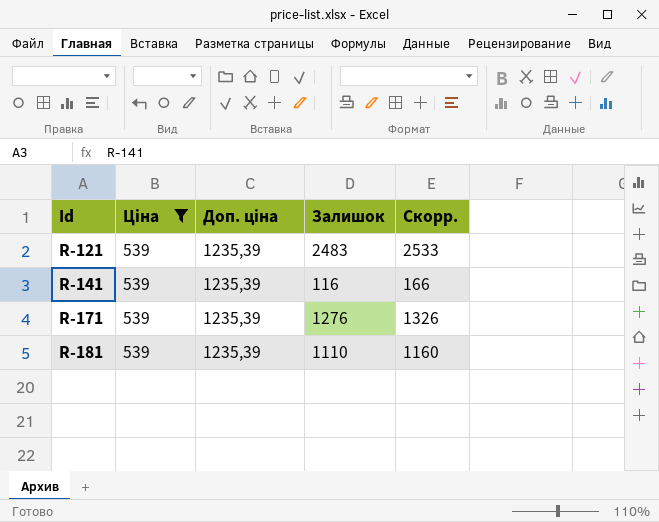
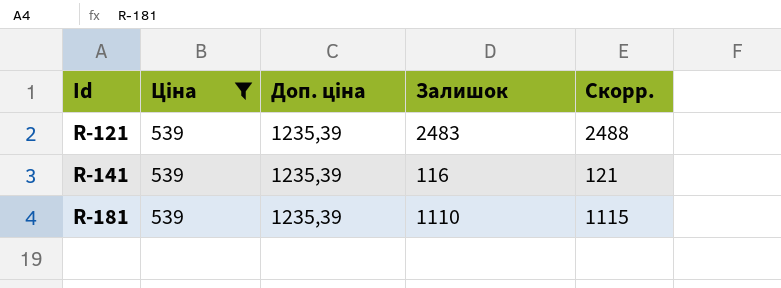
column Скорр. | formula: [Залишок] + 50 -> [Залишок] + 5
row R-171: 539 | 1235,39 | 1276 | 1326 -> none

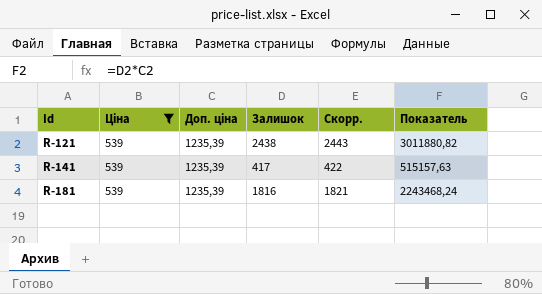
column Показатель | formula: none -> [Доп. ціна] * [Залишок]
R-121 | Залишок: 2483 -> 2438
R-121 | Скорр.: 2488 -> 2443
R-141 | Залишок: 116 -> 417
R-141 | Скорр.: 121 -> 422
R-181 | Залишок: 1110 -> 1816
R-181 | Скорр.: 1115 -> 1821

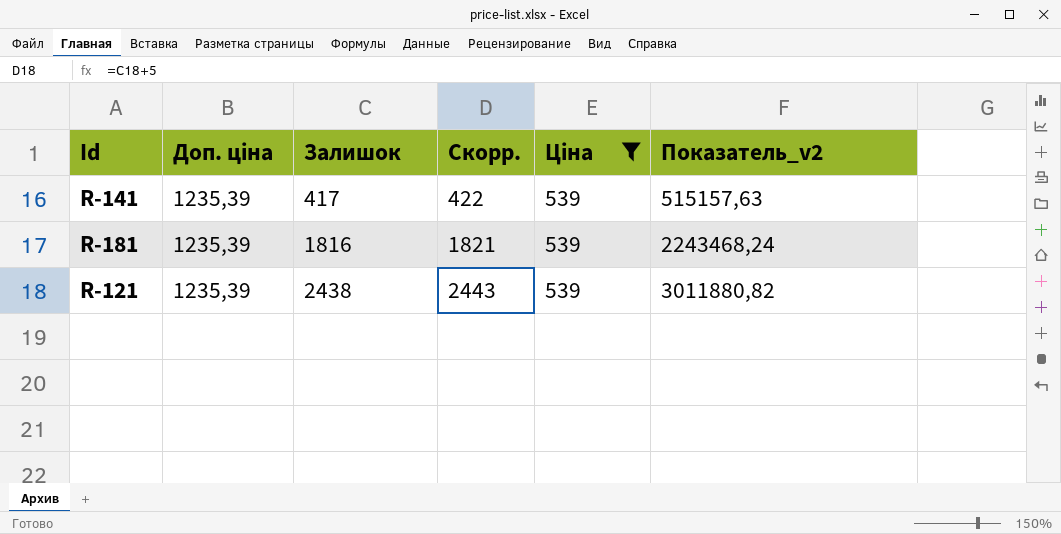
row order: Id ascending -> Залишок ascending
column Ціна | position: 2 -> 5
column name: Показатель -> Показатель_v2

